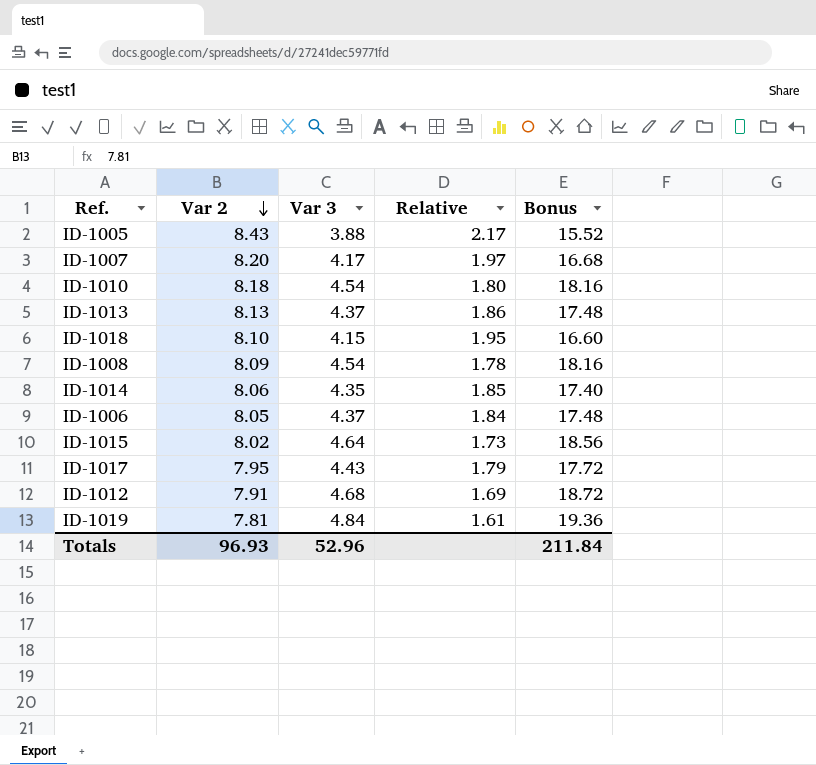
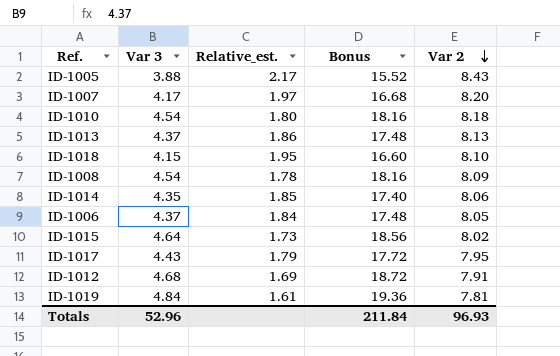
column name: Relative -> Relative_est.
column Var 2 | position: 2 -> 5

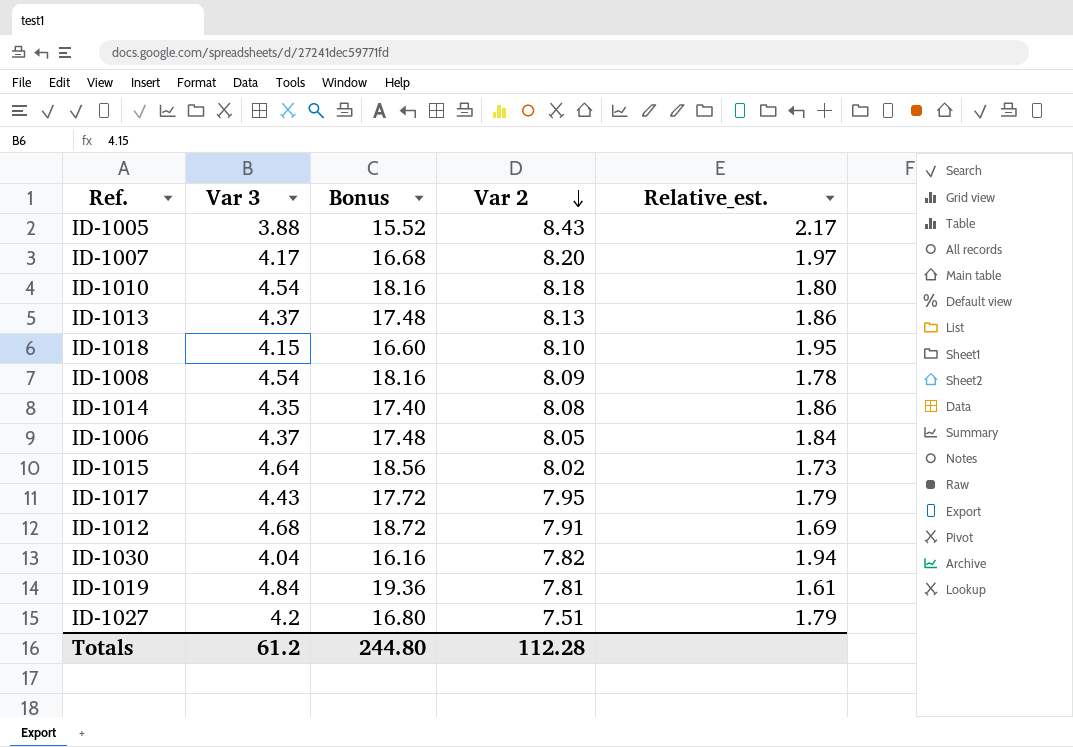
column Relative_est. | position: 3 -> 5
ID-1014 | Var 2: 8.06 -> 8.08
ID-1014 | Relative_est.: 1.85 -> 1.86
row ID-1030: none -> 4.04 | 16.16 | 7.82 | 1.94
row ID-1027: none -> 4.2 | 16.80 | 7.51 | 1.79
Totals | Var 3: 52.96 -> 61.2
Totals | Bonus: 211.84 -> 244.80
Totals | Var 2: 96.93 -> 112.28

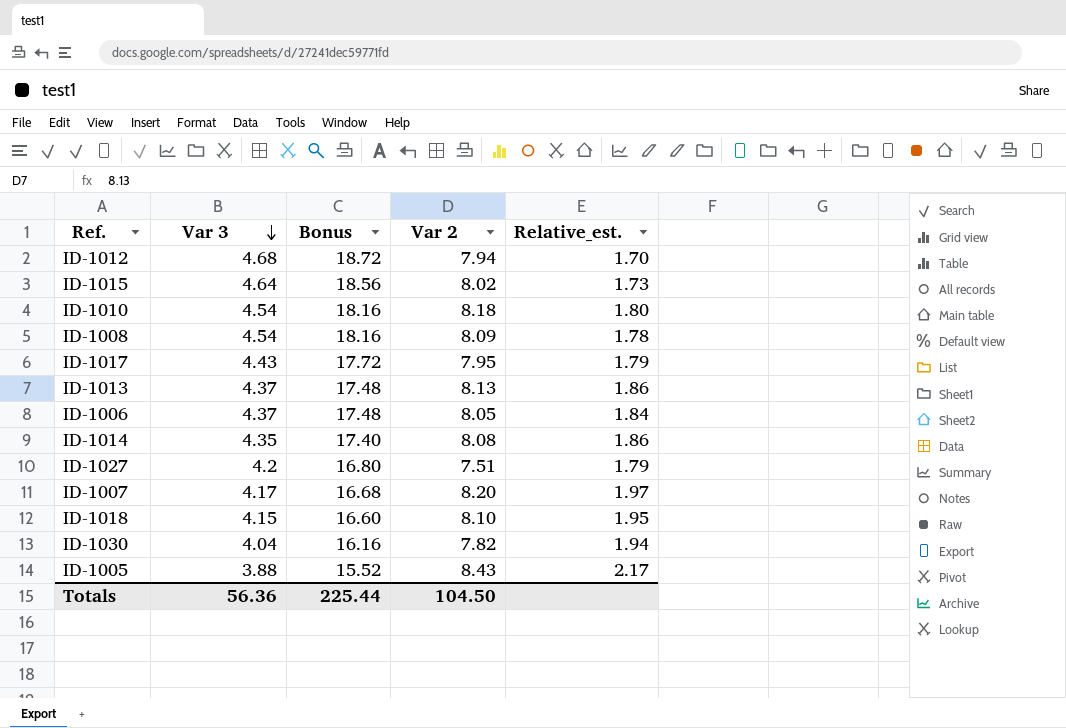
row order: Var 2 descending -> Var 3 descending
row ID-1019: 4.84 | 19.36 | 7.81 | 1.61 -> none
ID-1012 | Var 2: 7.91 -> 7.94
ID-1012 | Relative_est.: 1.69 -> 1.70
Totals | Var 3: 61.2 -> 56.36
Totals | Bonus: 244.80 -> 225.44
Totals | Var 2: 112.28 -> 104.50

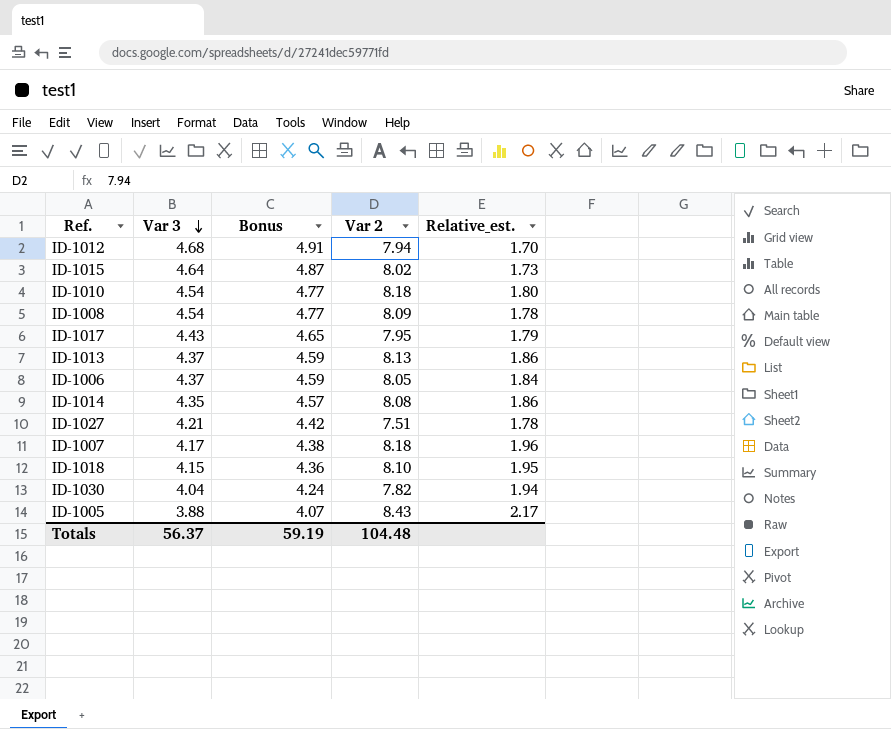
column Bonus | formula: [Var 3] * 4 -> [Var 3] * 1.05
ID-1027 | Var 3: 4.2 -> 4.21
ID-1027 | Relative_est.: 1.79 -> 1.78
ID-1007 | Var 2: 8.20 -> 8.18
ID-1007 | Relative_est.: 1.97 -> 1.96
Totals | Var 3: 56.36 -> 56.37
Totals | Bonus: 225.44 -> 59.19
Totals | Var 2: 104.50 -> 104.48

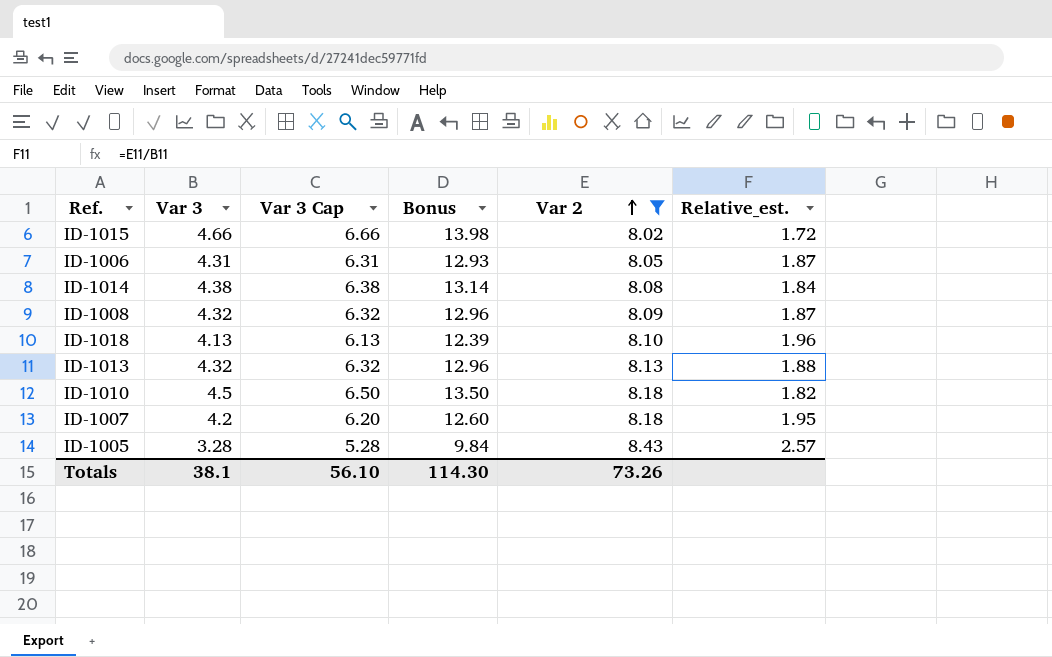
filter: none -> Var 2 >= 8.02
row order: Var 3 descending -> Var 2 ascending
column Var 3 Cap | formula: none -> [Var 3] + 2
column Bonus | formula: [Var 3] * 1.05 -> [Var 3] * 3
ID-1015 | Var 3: 4.64 -> 4.66
ID-1015 | Relative_est.: 1.73 -> 1.72
ID-1006 | Var 3: 4.37 -> 4.31
ID-1006 | Relative_est.: 1.84 -> 1.87
ID-1014 | Var 3: 4.35 -> 4.38
ID-1014 | Relative_est.: 1.86 -> 1.84
ID-1008 | Var 3: 4.54 -> 4.32
ID-1008 | Relative_est.: 1.78 -> 1.87
ID-1018 | Var 3: 4.15 -> 4.13
ID-1018 | Relative_est.: 1.95 -> 1.96
ID-1013 | Var 3: 4.37 -> 4.32
ID-1013 | Relative_est.: 1.86 -> 1.88
ID-1010 | Var 3: 4.54 -> 4.5
ID-1010 | Relative_est.: 1.80 -> 1.82
ID-1007 | Var 3: 4.17 -> 4.2
ID-1007 | Relative_est.: 1.96 -> 1.95
ID-1005 | Var 3: 3.88 -> 3.28
ID-1005 | Relative_est.: 2.17 -> 2.57
Totals | Var 3: 56.37 -> 38.1
Totals | Bonus: 59.19 -> 114.30
Totals | Var 2: 104.48 -> 73.26

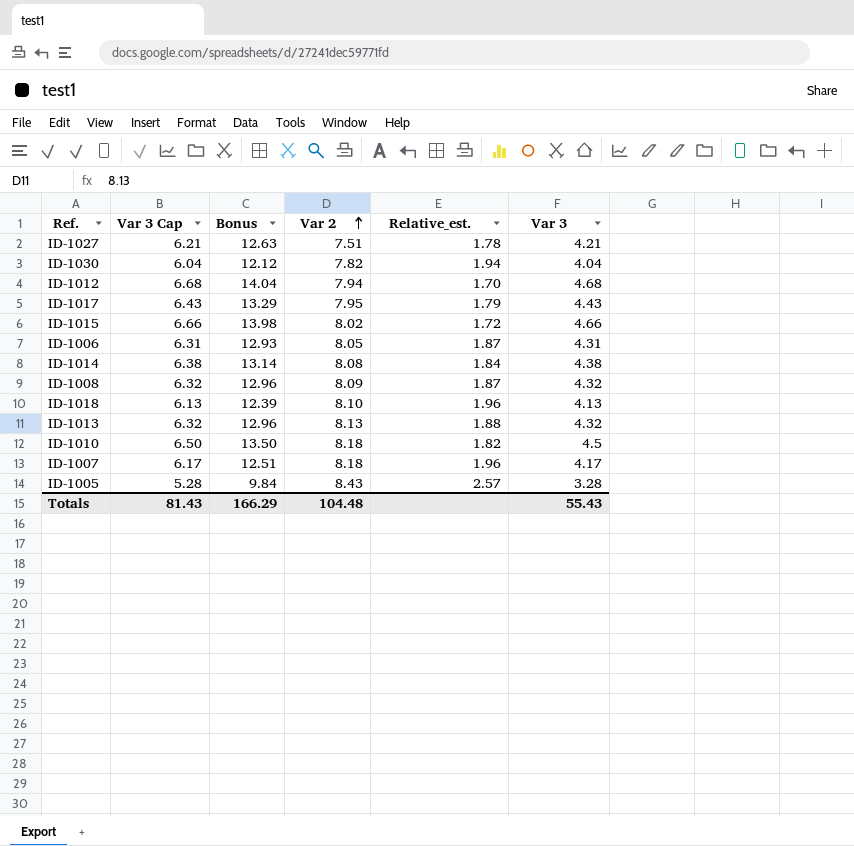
filter: Var 2 >= 8.02 -> none
column Var 3 | position: 2 -> 6
ID-1007 | Var 3 Cap: 6.20 -> 6.17
ID-1007 | Bonus: 12.60 -> 12.51
ID-1007 | Relative_est.: 1.95 -> 1.96
ID-1007 | Var 3: 4.2 -> 4.17
Totals | Var 3 Cap: 56.10 -> 81.43
Totals | Bonus: 114.30 -> 166.29
Totals | Var 2: 73.26 -> 104.48
Totals | Var 3: 38.1 -> 55.43

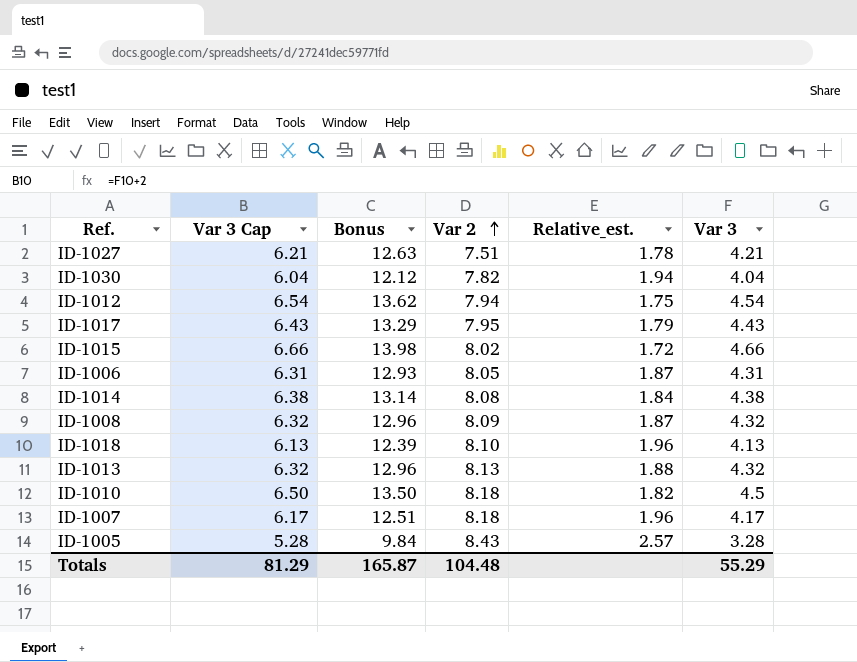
ID-1012 | Var 3 Cap: 6.68 -> 6.54
ID-1012 | Bonus: 14.04 -> 13.62
ID-1012 | Relative_est.: 1.70 -> 1.75
ID-1012 | Var 3: 4.68 -> 4.54
Totals | Var 3 Cap: 81.43 -> 81.29
Totals | Bonus: 166.29 -> 165.87
Totals | Var 3: 55.43 -> 55.29

